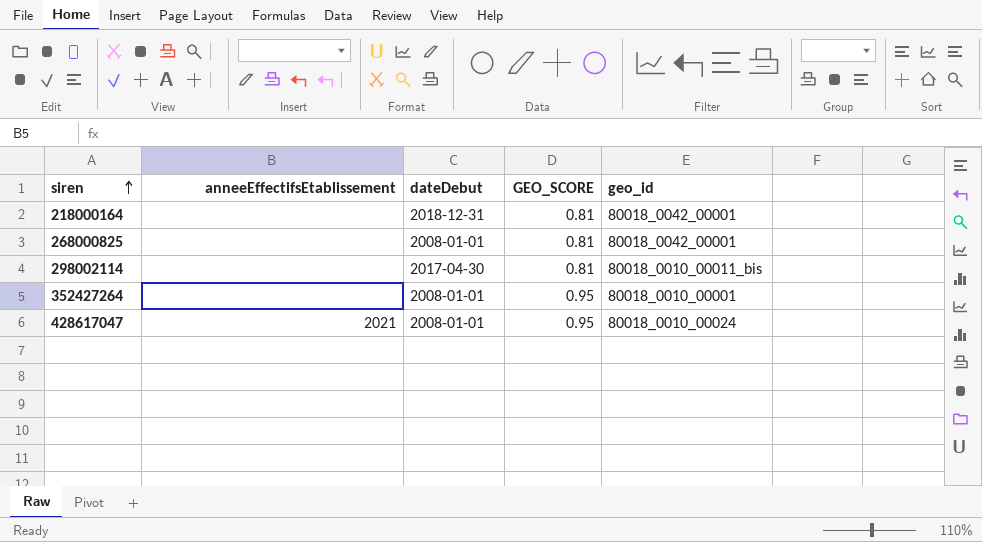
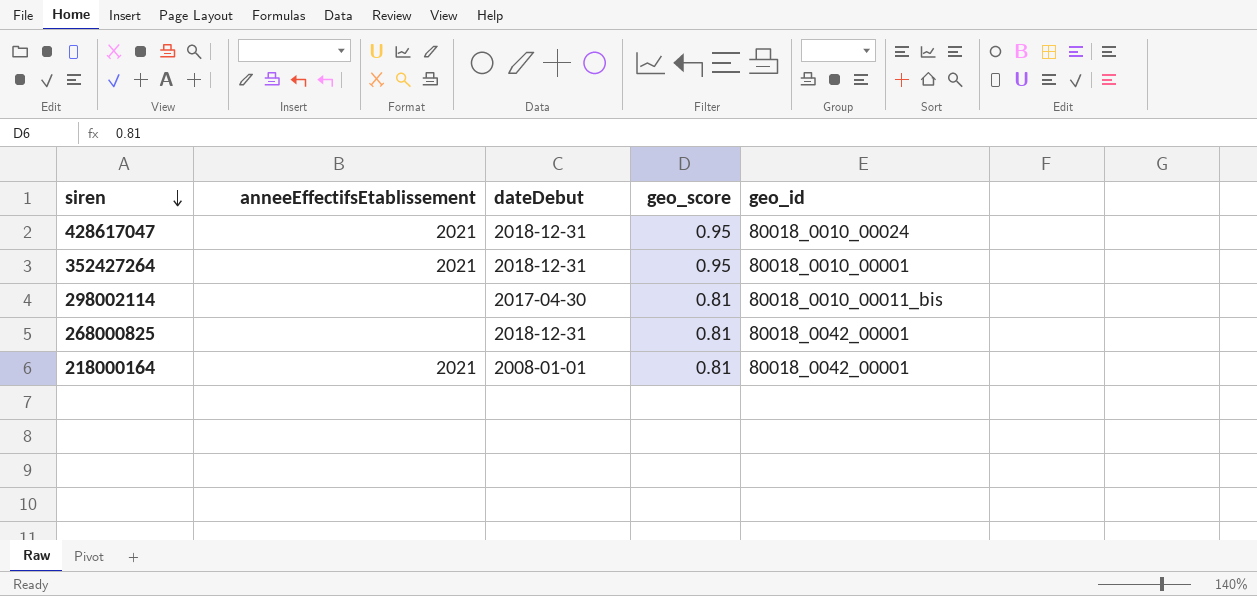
row order: siren ascending -> siren descending
column name: GEO_SCORE -> geo_score
428617047 | dateDebut: 2008-01-01 -> 2018-12-31
352427264 | anneeEffectifsEtablissement: none -> 2021
352427264 | dateDebut: 2008-01-01 -> 2018-12-31
268000825 | dateDebut: 2008-01-01 -> 2018-12-31
218000164 | anneeEffectifsEtablissement: none -> 2021
218000164 | dateDebut: 2018-12-31 -> 2008-01-01

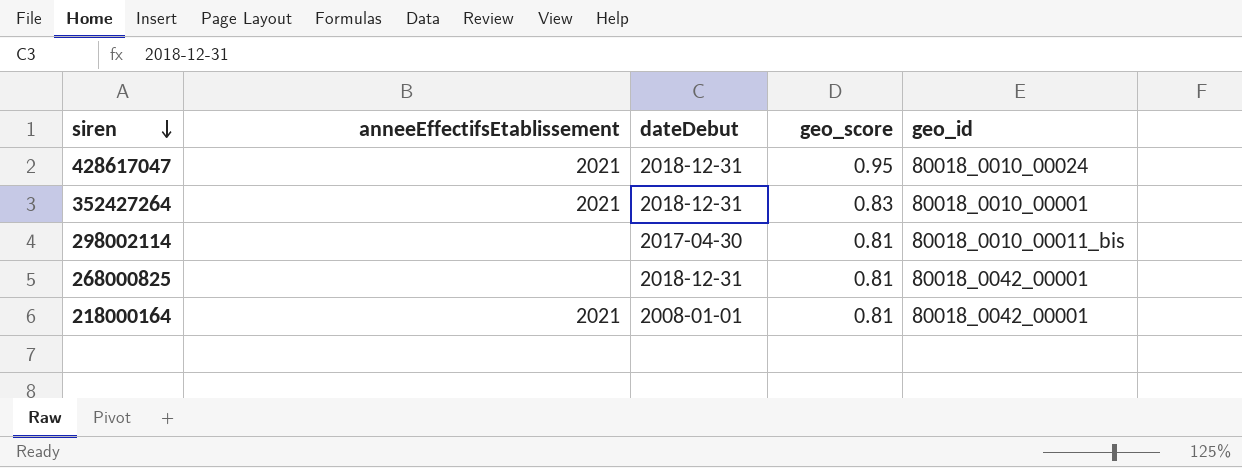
352427264 | geo_score: 0.95 -> 0.83

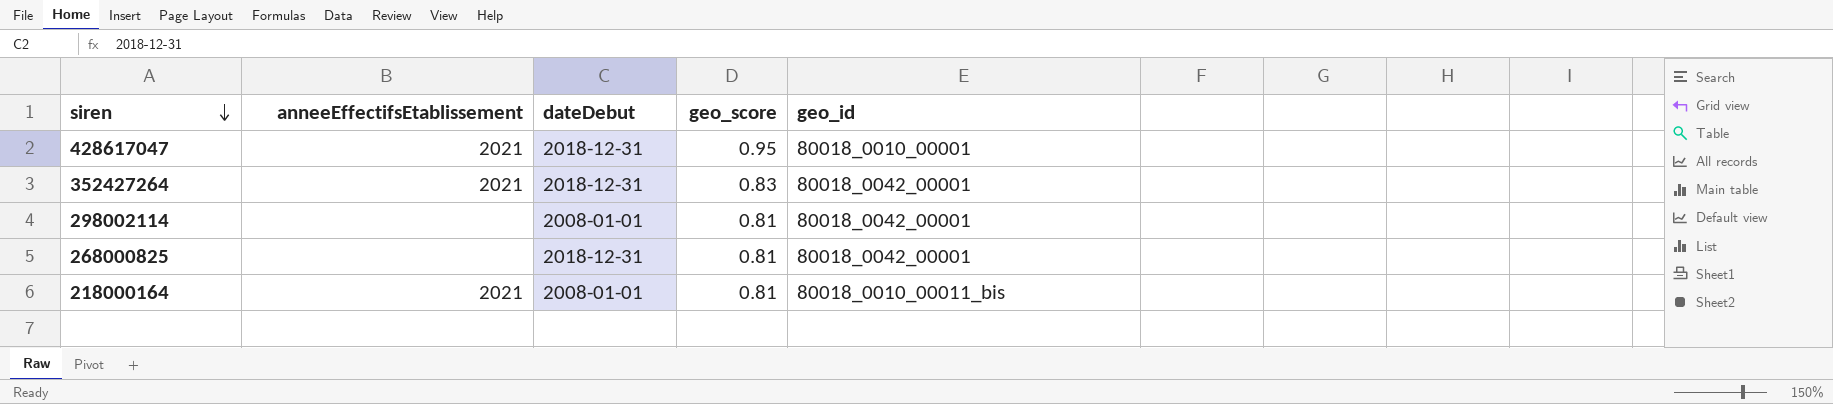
428617047 | geo_id: 80018_0010_00024 -> 80018_0010_00001
352427264 | geo_id: 80018_0010_00001 -> 80018_0042_00001
298002114 | dateDebut: 2017-04-30 -> 2008-01-01
298002114 | geo_id: 80018_0010_00011_bis -> 80018_0042_00001
218000164 | geo_id: 80018_0042_00001 -> 80018_0010_00011_bis

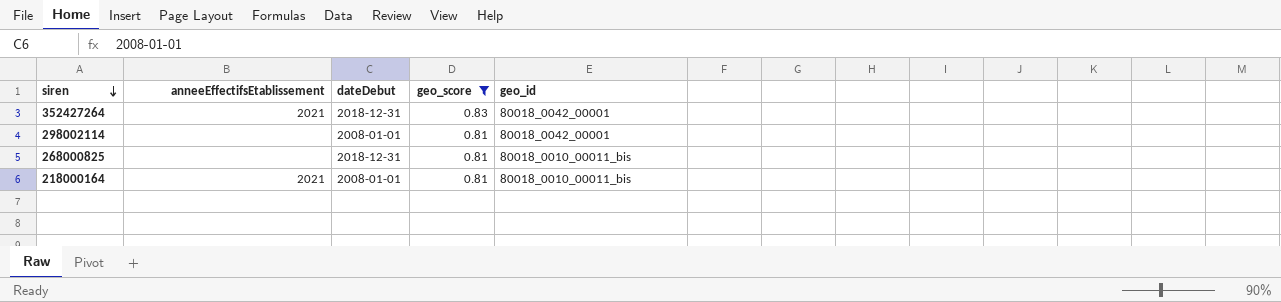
filter: none -> geo_score != 0.95
268000825 | geo_id: 80018_0042_00001 -> 80018_0010_00011_bis

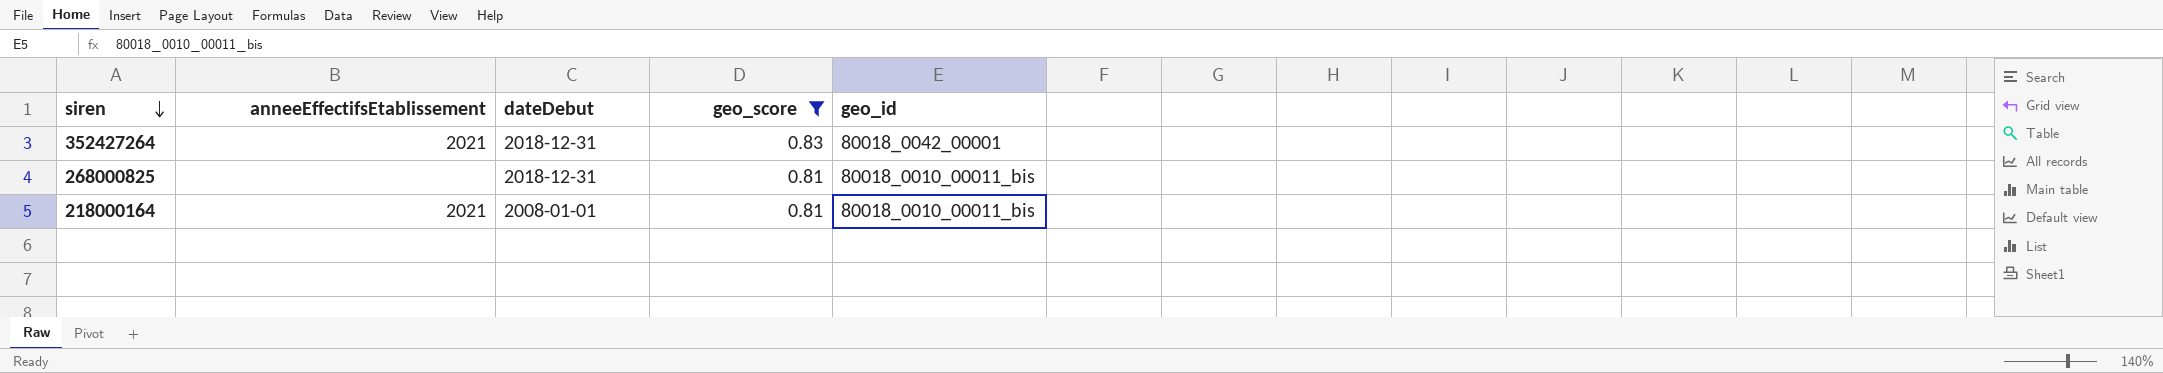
row 298002114: none | 2008-01-01 | 0.81 | 80018_0042_00001 -> none

